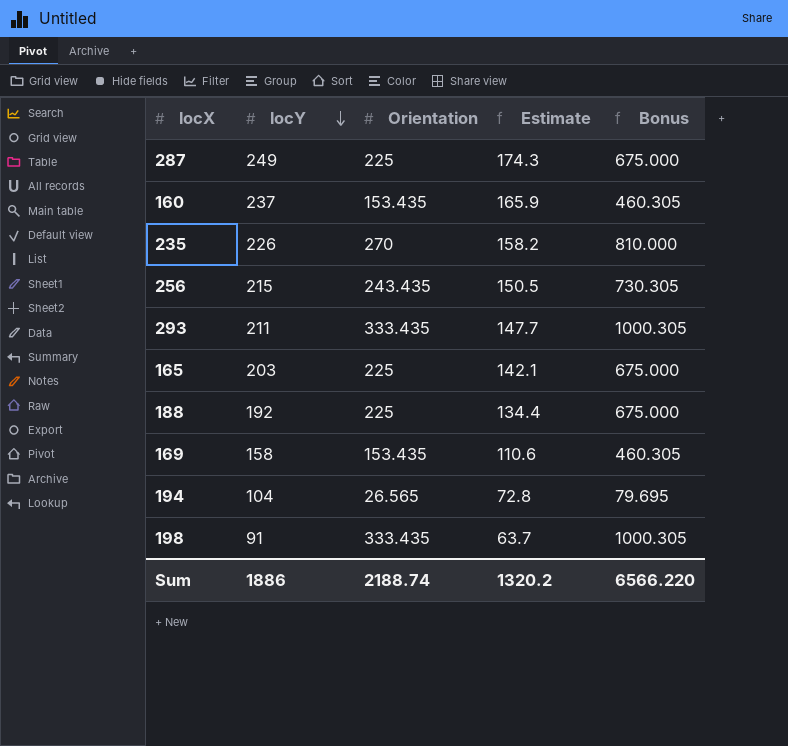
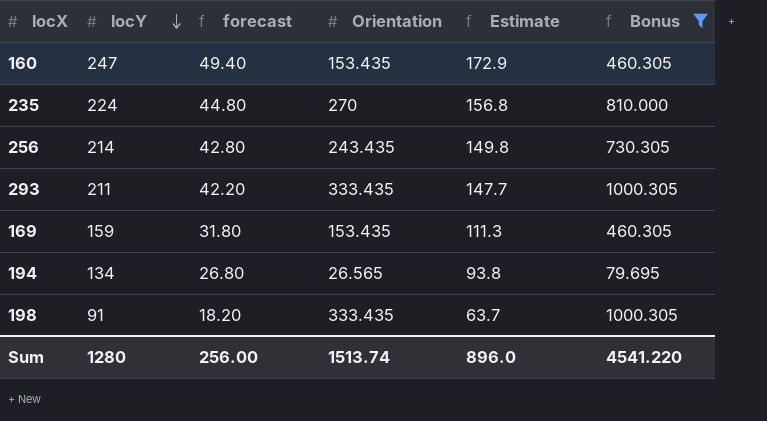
filter: none -> Bonus != 675.000
column forecast | formula: none -> [locY] * 0.2
160 | locY: 237 -> 247
160 | Estimate: 165.9 -> 172.9
235 | locY: 226 -> 224
235 | Estimate: 158.2 -> 156.8
256 | locY: 215 -> 214
256 | Estimate: 150.5 -> 149.8
169 | locY: 158 -> 159
169 | Estimate: 110.6 -> 111.3
194 | locY: 104 -> 134
194 | Estimate: 72.8 -> 93.8
Sum | locY: 1886 -> 1280
Sum | Orientation: 2188.74 -> 1513.74
Sum | Estimate: 1320.2 -> 896.0
Sum | Bonus: 6566.220 -> 4541.220

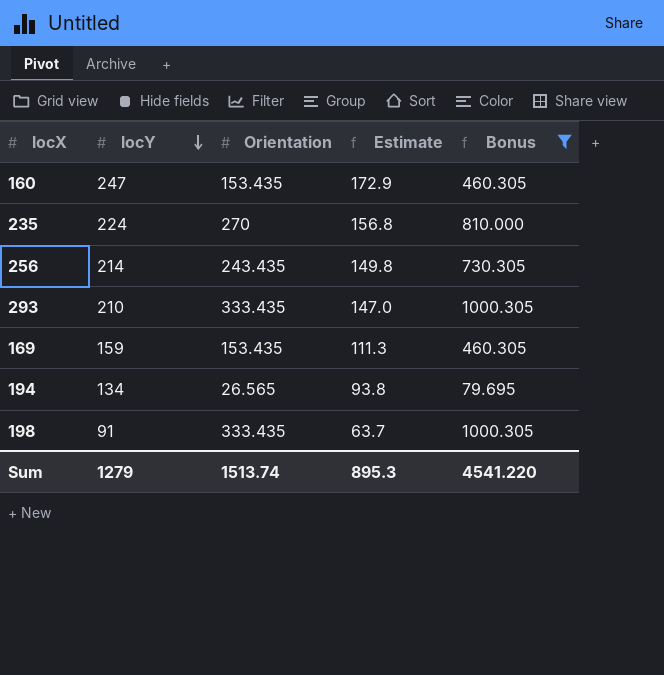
column forecast | formula: [locY] * 0.2 -> none
293 | locY: 211 -> 210
293 | Estimate: 147.7 -> 147.0
Sum | locY: 1280 -> 1279
Sum | Estimate: 896.0 -> 895.3

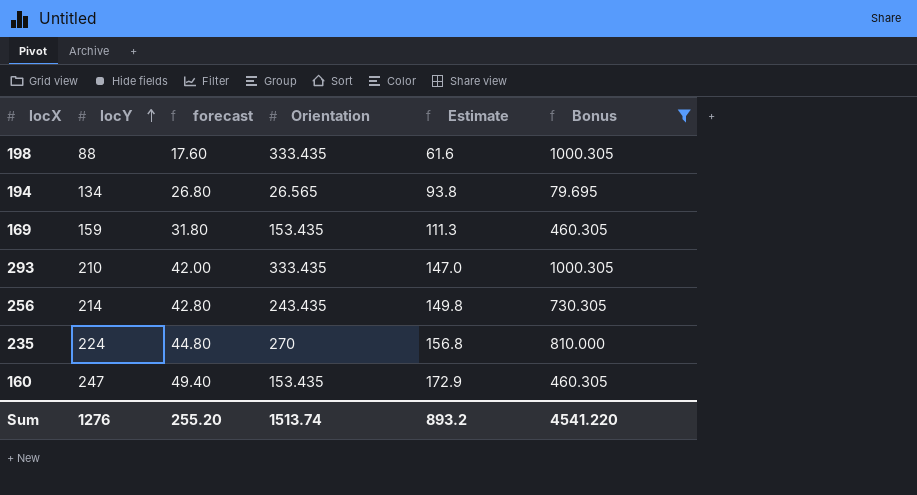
row order: locY descending -> locY ascending
column forecast | formula: none -> [locY] * 0.2
198 | locY: 91 -> 88
198 | Estimate: 63.7 -> 61.6
Sum | locY: 1279 -> 1276
Sum | Estimate: 895.3 -> 893.2

